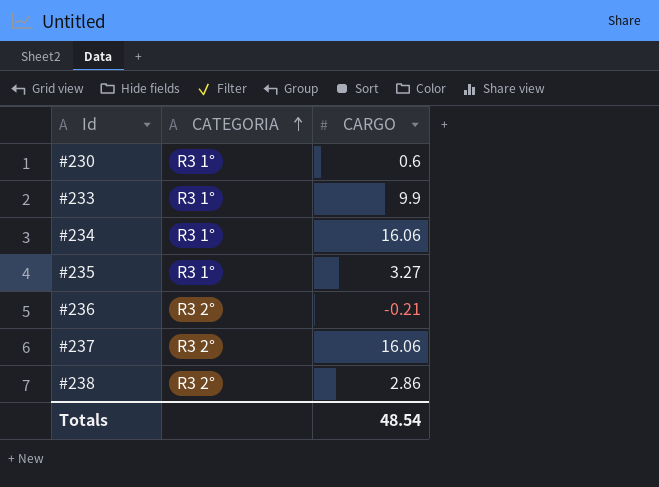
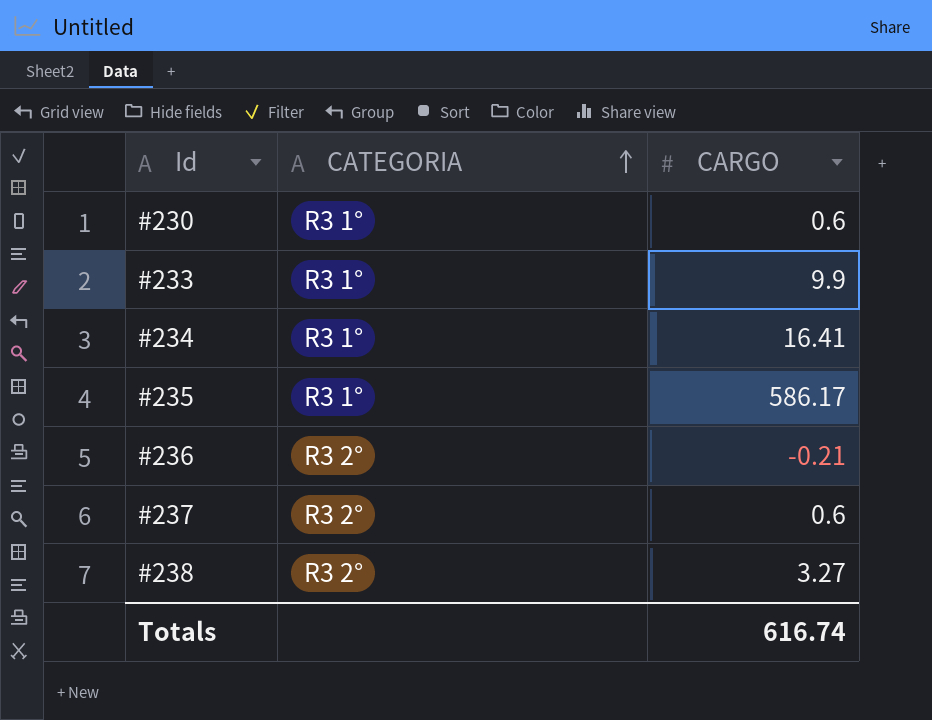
#234 | CARGO: 16.06 -> 16.41
#235 | CARGO: 3.27 -> 586.17
#237 | CARGO: 16.06 -> 0.6
#238 | CARGO: 2.86 -> 3.27
Totals | CARGO: 48.54 -> 616.74

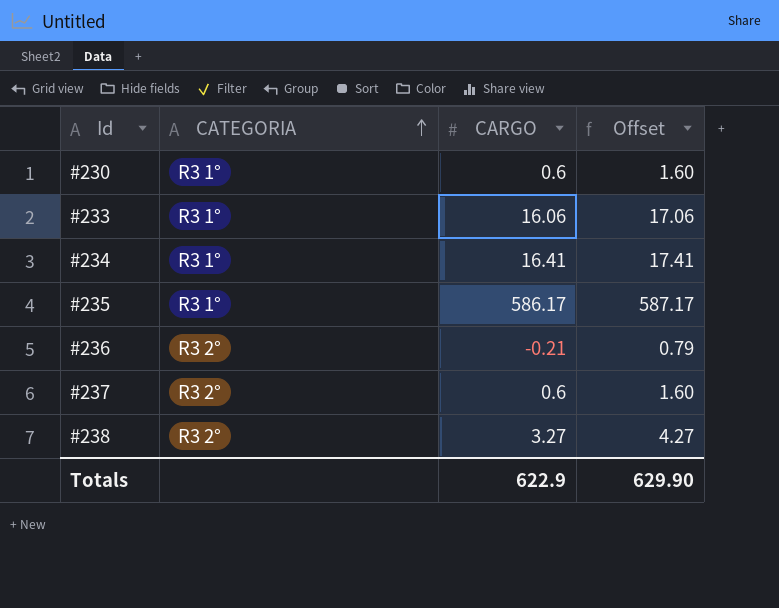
column Offset | formula: none -> [CARGO] + 1
#233 | CARGO: 9.9 -> 16.06
Totals | CARGO: 616.74 -> 622.9

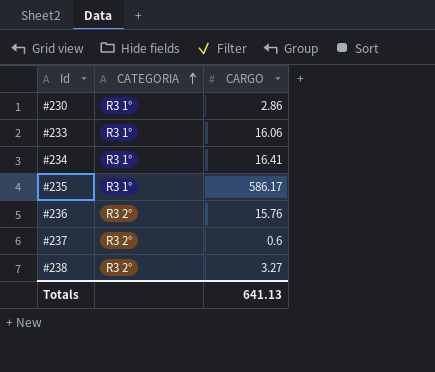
column Offset | formula: [CARGO] + 1 -> none
#230 | CARGO: 0.6 -> 2.86
#236 | CARGO: -0.21 -> 15.76
Totals | CARGO: 622.9 -> 641.13

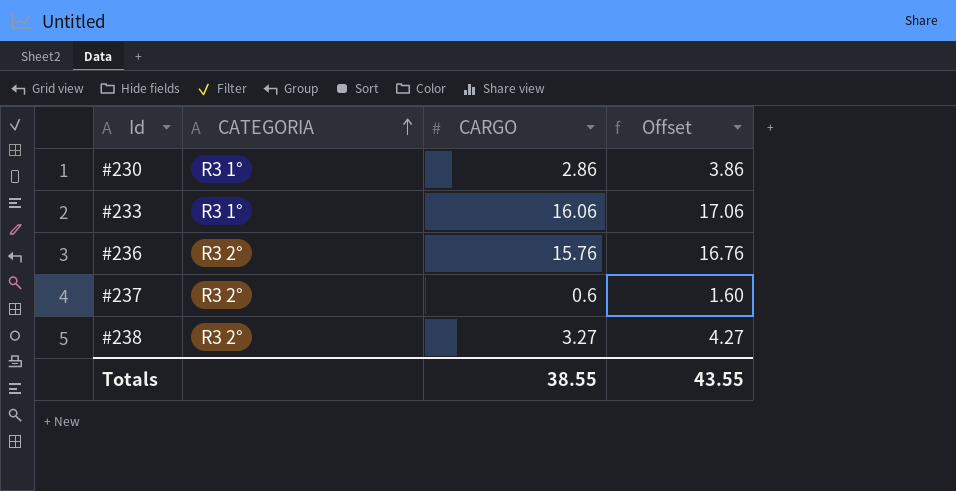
column Offset | formula: none -> [CARGO] + 1
row #234: R3 1° | 16.41 -> none
row #235: R3 1° | 586.17 -> none
Totals | CARGO: 641.13 -> 38.55

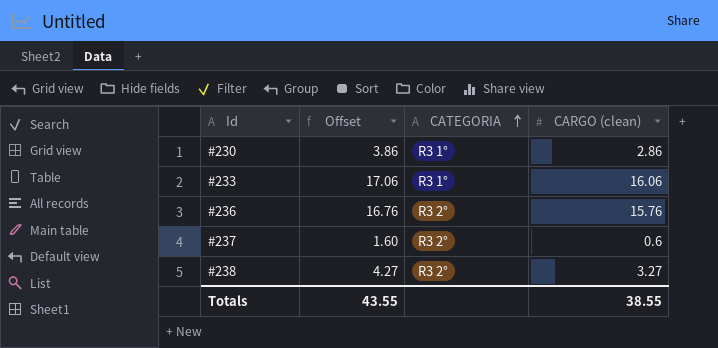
column Offset | position: 4 -> 2
column name: CARGO -> CARGO (clean)

